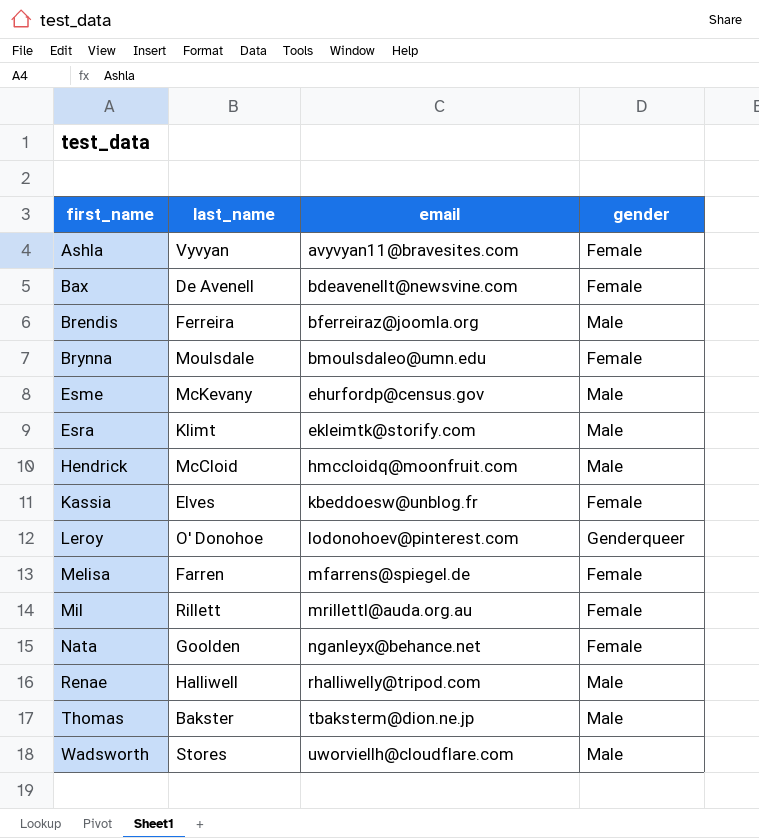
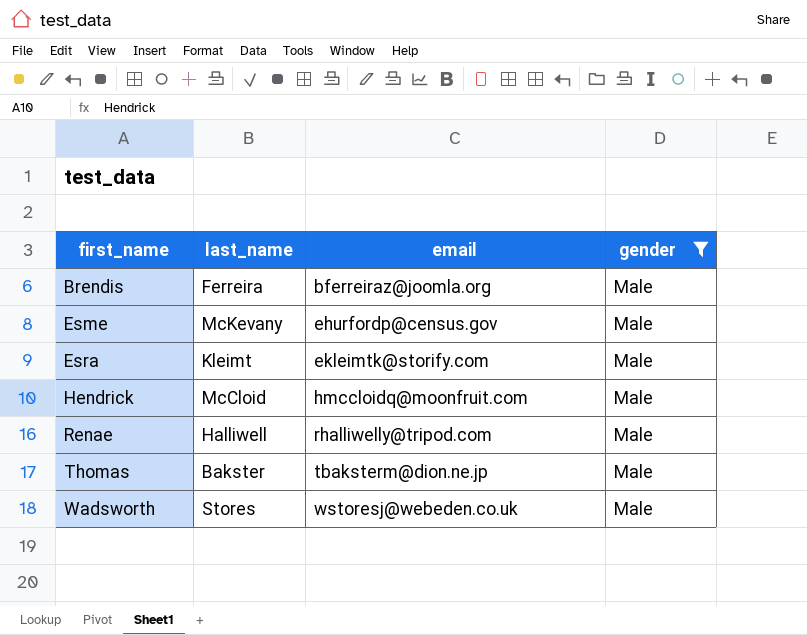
filter: none -> gender = Male
Esra | last_name: Klimt -> Kleimt
Wadsworth | email: uworviellh@cloudflare.com -> wstoresj@webeden.co.uk

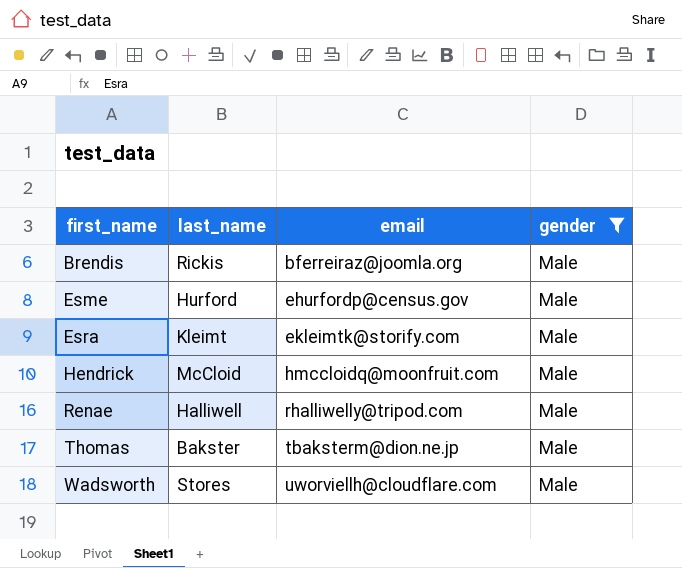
Brendis | last_name: Ferreira -> Rickis
Esme | last_name: McKevany -> Hurford
Wadsworth | email: wstoresj@webeden.co.uk -> uworviellh@cloudflare.com

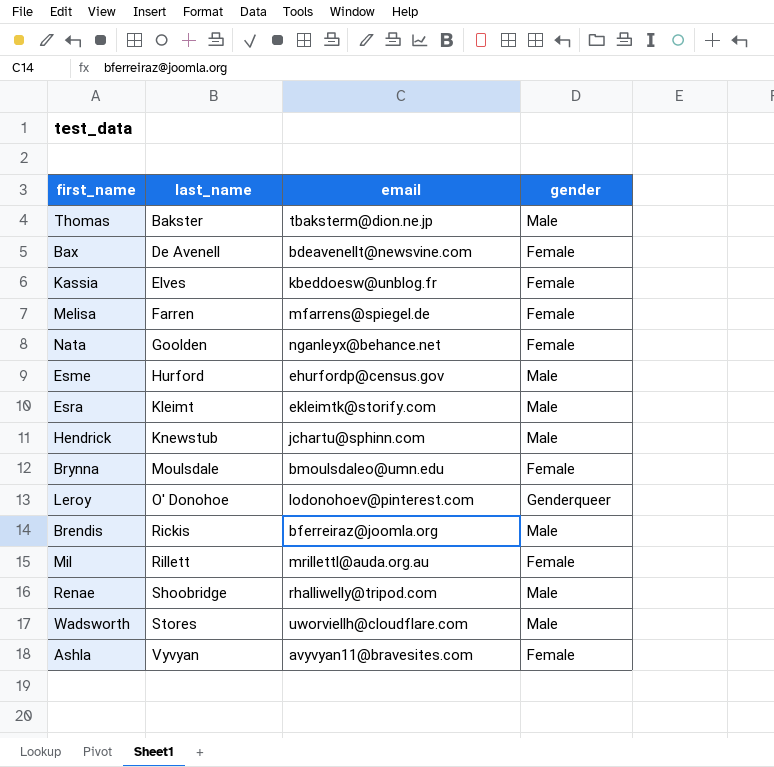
filter: gender = Male -> none
row order: first_name ascending -> last_name ascending
Hendrick | last_name: McCloid -> Knewstub
Hendrick | email: hmccloidq@moonfruit.com -> jchartu@sphinn.com
Renae | last_name: Halliwell -> Shoobridge

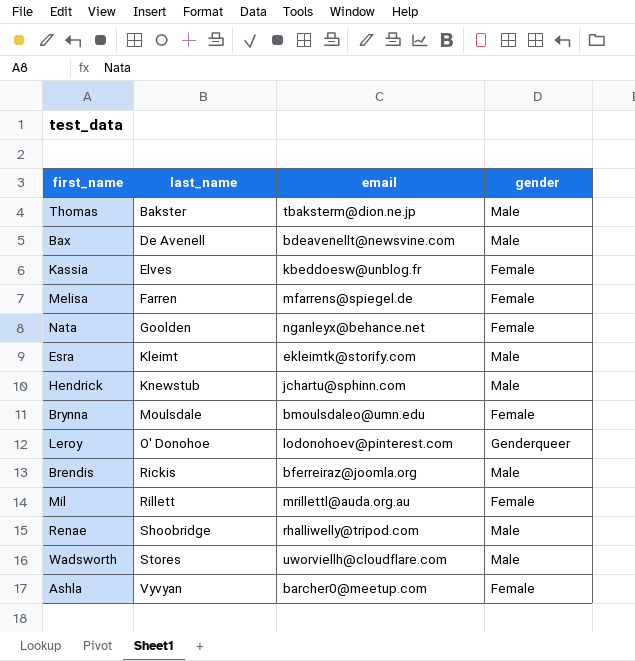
row Esme: Hurford | ehurfordp@census.gov | Male -> none
Bax | gender: Female -> Male
Ashla | email: avyvyan11@bravesites.com -> barcher0@meetup.com

